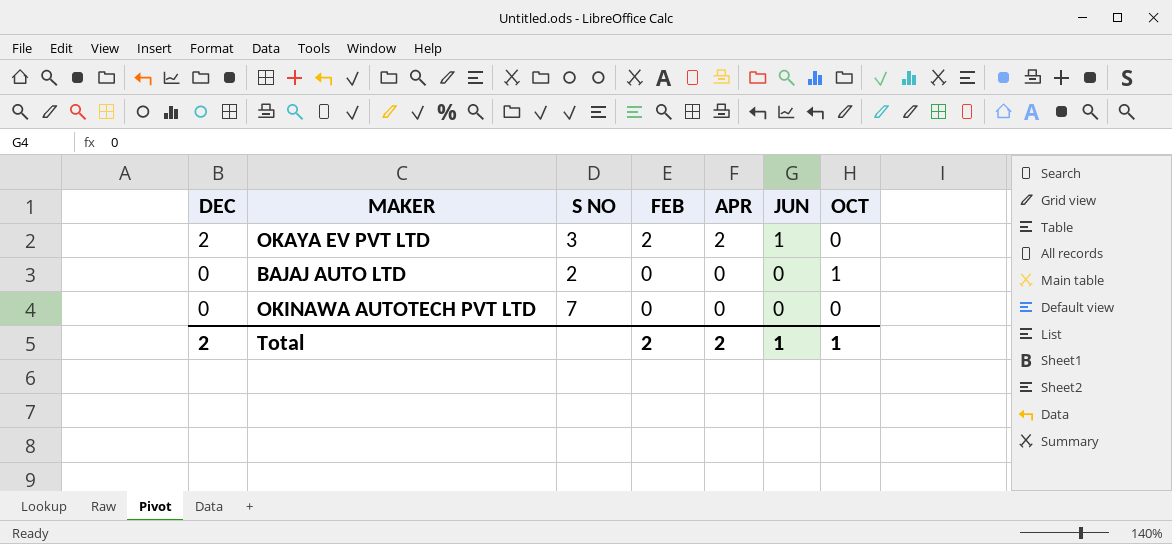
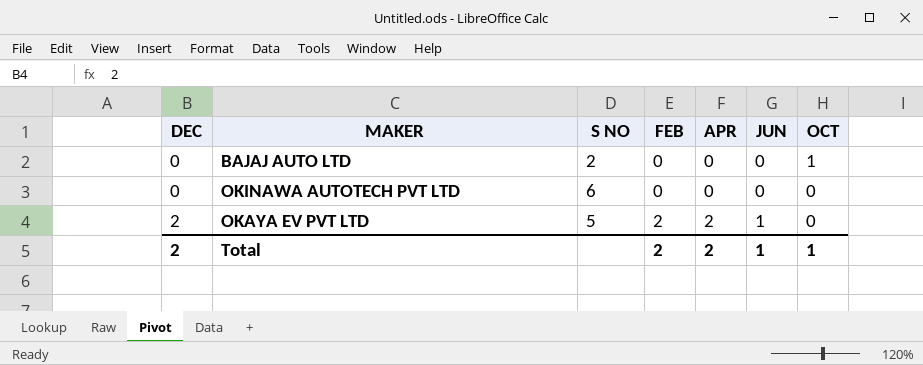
row order: DEC descending -> DEC ascending
OKINAWA AUTOTECH PVT LTD | S NO: 7 -> 6
OKAYA EV PVT LTD | S NO: 3 -> 5

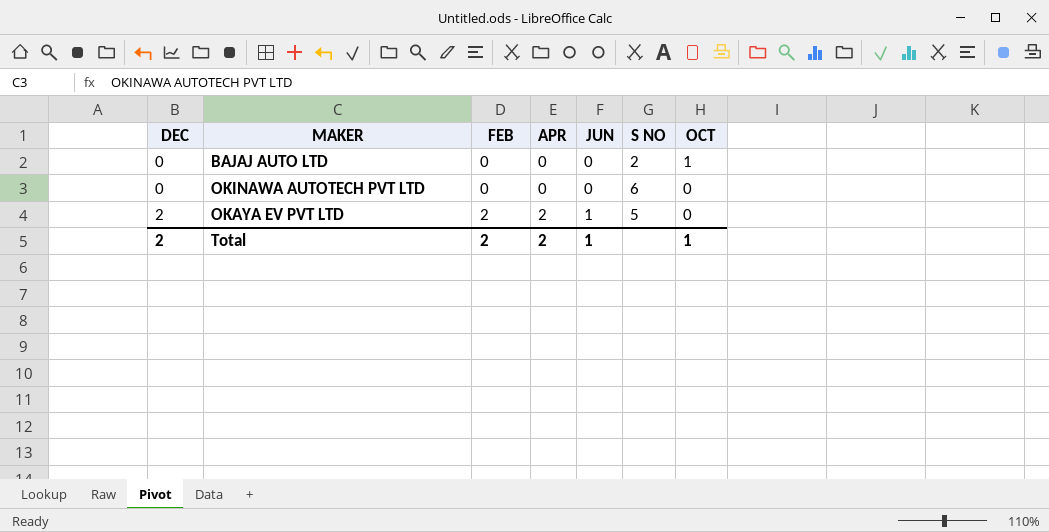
column S NO | position: 3 -> 6

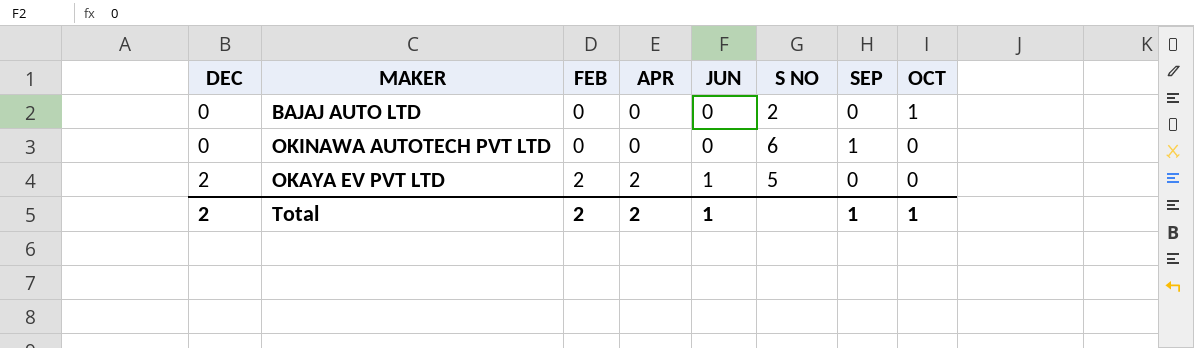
column SEP | position: none -> 7

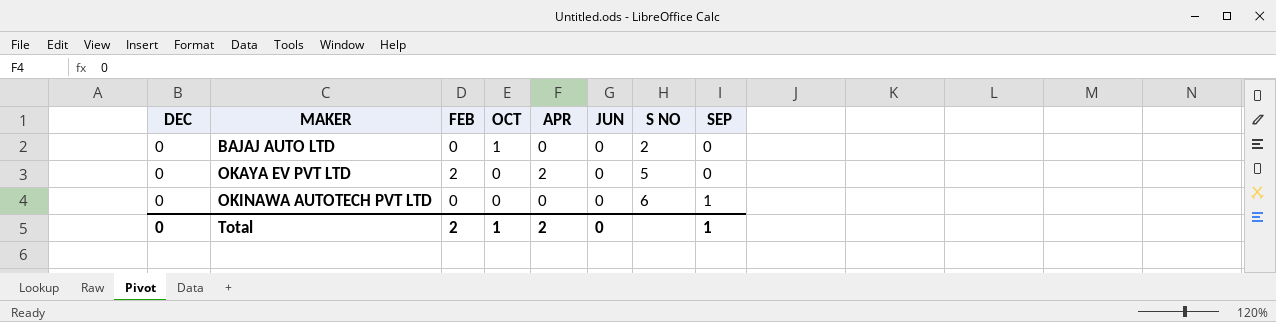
row order: DEC ascending -> MAKER ascending
column OCT | position: 8 -> 4
OKAYA EV PVT LTD | DEC: 2 -> 0
OKAYA EV PVT LTD | JUN: 1 -> 0
Total | DEC: 2 -> 0
Total | JUN: 1 -> 0

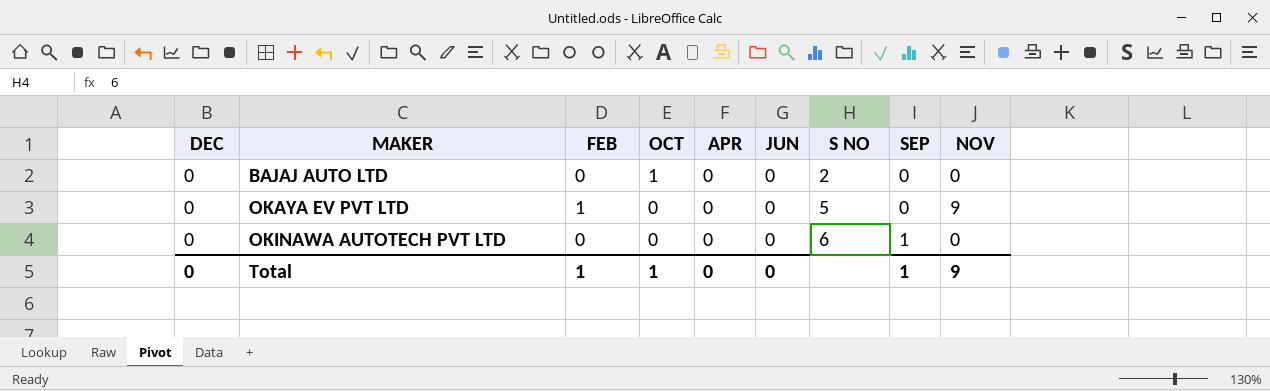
column NOV | position: none -> 9
OKAYA EV PVT LTD | FEB: 2 -> 1
OKAYA EV PVT LTD | APR: 2 -> 0
Total | FEB: 2 -> 1
Total | APR: 2 -> 0

